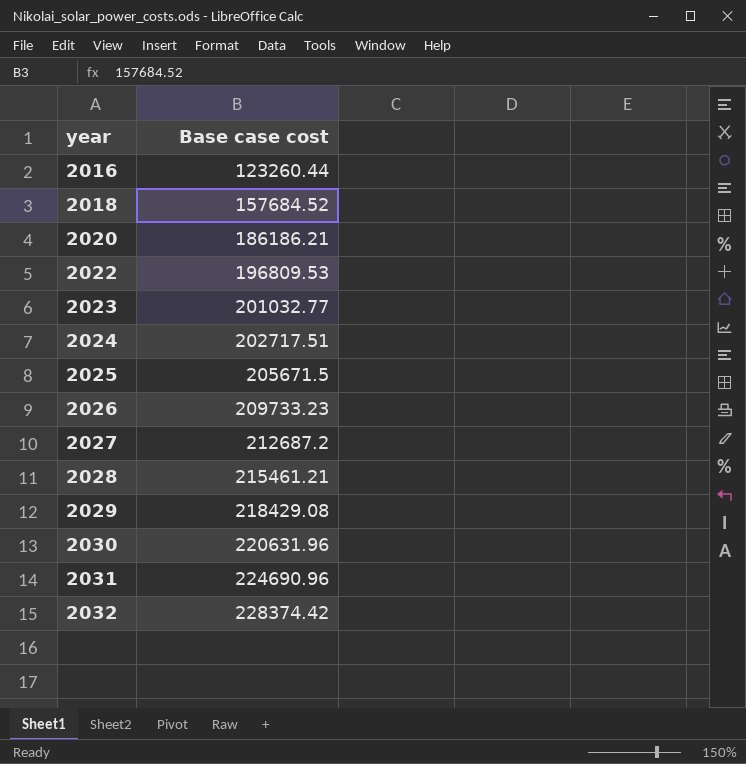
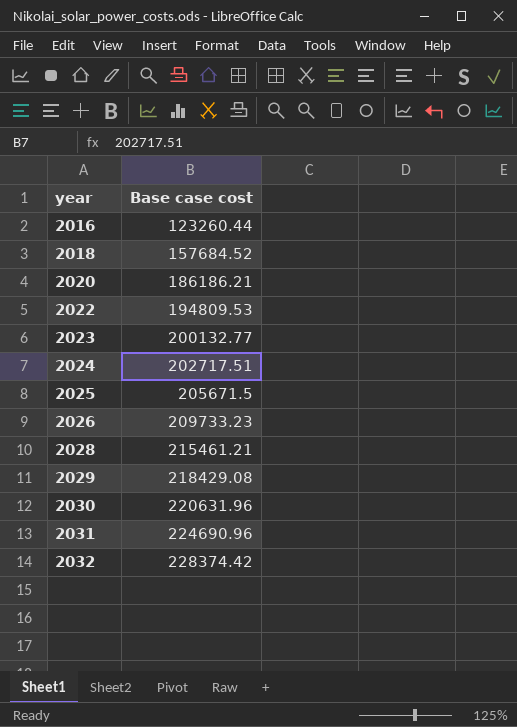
row 2027: 212687.2 -> none
2022 | Base case cost: 196809.53 -> 194809.53
2023 | Base case cost: 201032.77 -> 200132.77

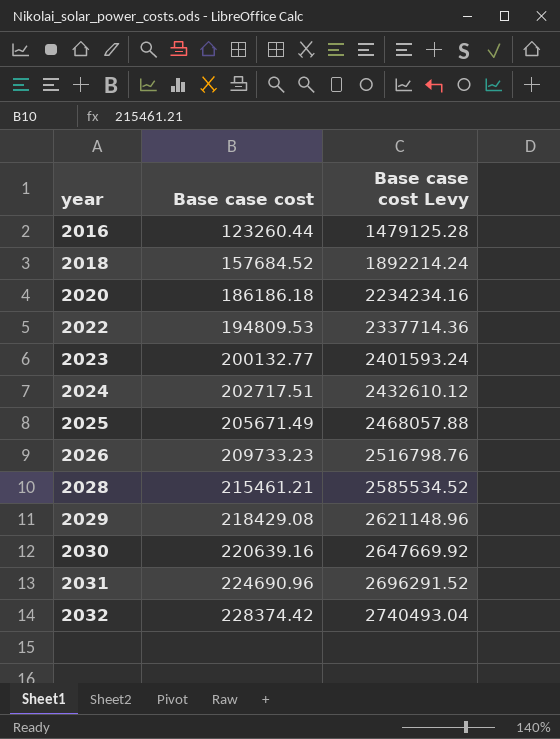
column Base case cost Levy | formula: none -> [Base case cost] * 12
2020 | Base case cost: 186186.21 -> 186186.18
2025 | Base case cost: 205671.5 -> 205671.49
2030 | Base case cost: 220631.96 -> 220639.16

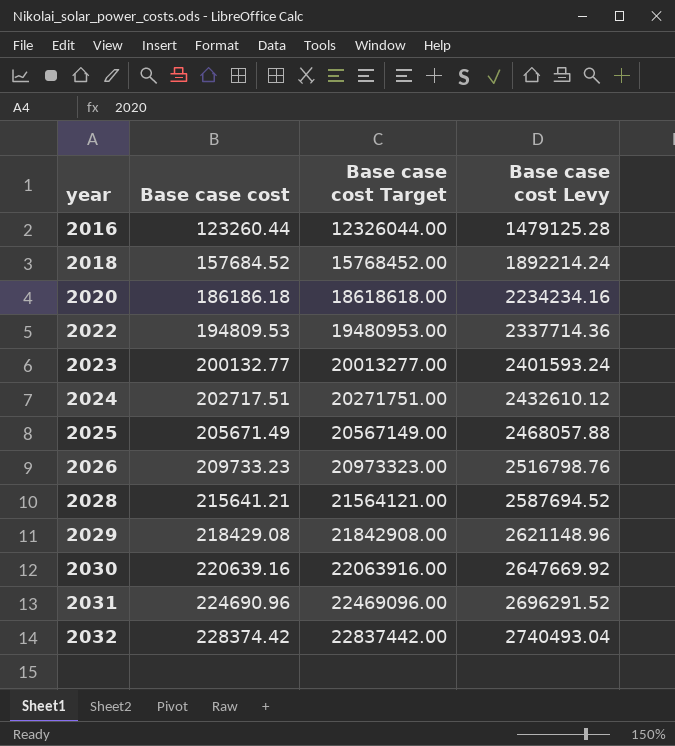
column Base case cost Target | formula: none -> [Base case cost] * 100
2028 | Base case cost: 215461.21 -> 215641.21
2028 | Base case cost Levy: 2585534.52 -> 2587694.52

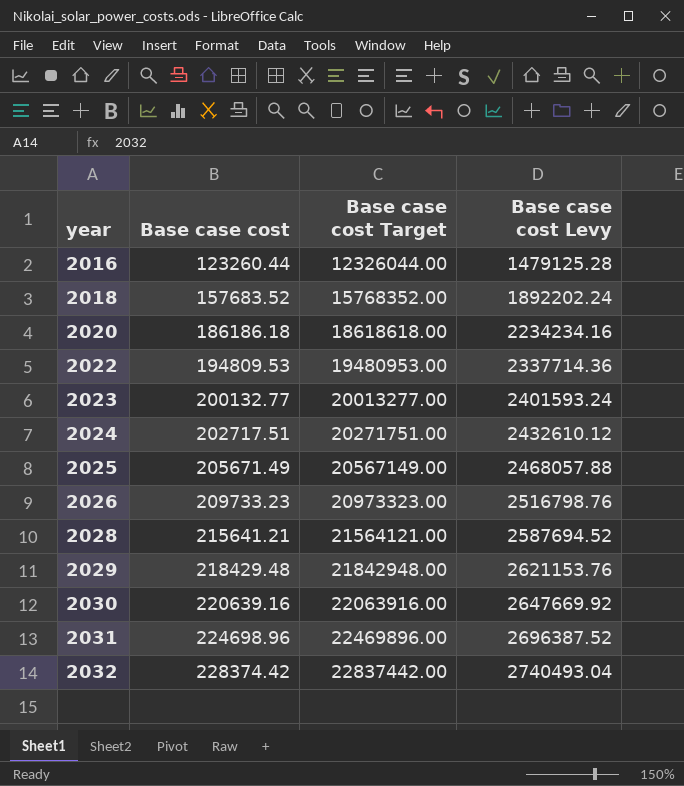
2018 | Base case cost: 157684.52 -> 157683.52
2018 | Base case cost Target: 15768452.00 -> 15768352.00
2018 | Base case cost Levy: 1892214.24 -> 1892202.24
2029 | Base case cost: 218429.08 -> 218429.48
2029 | Base case cost Target: 21842908.00 -> 21842948.00
2029 | Base case cost Levy: 2621148.96 -> 2621153.76
2031 | Base case cost: 224690.96 -> 224698.96
2031 | Base case cost Target: 22469096.00 -> 22469896.00
2031 | Base case cost Levy: 2696291.52 -> 2696387.52

